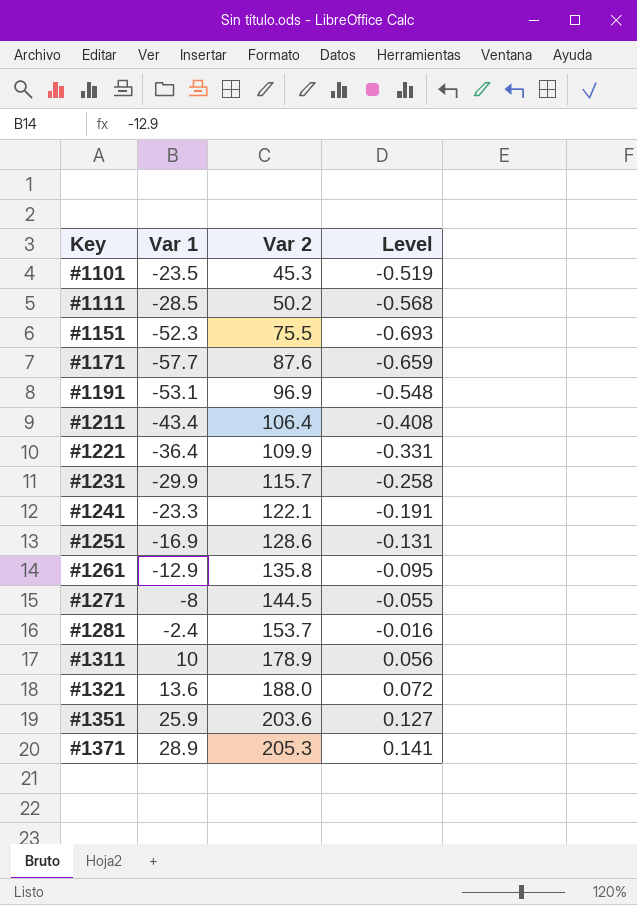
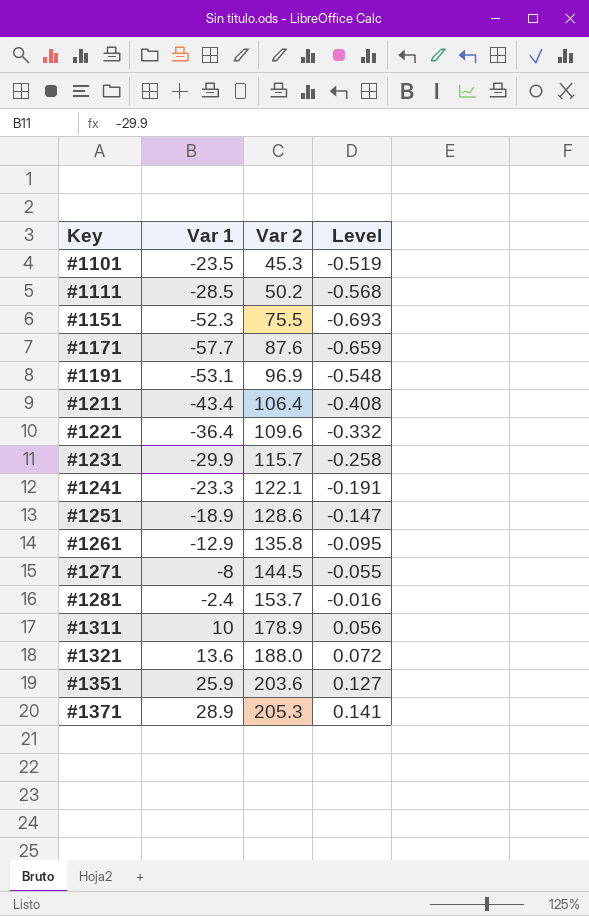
#1221 | Var 2: 109.9 -> 109.6
#1221 | Level: -0.331 -> -0.332
#1251 | Var 1: -16.9 -> -18.9
#1251 | Level: -0.131 -> -0.147

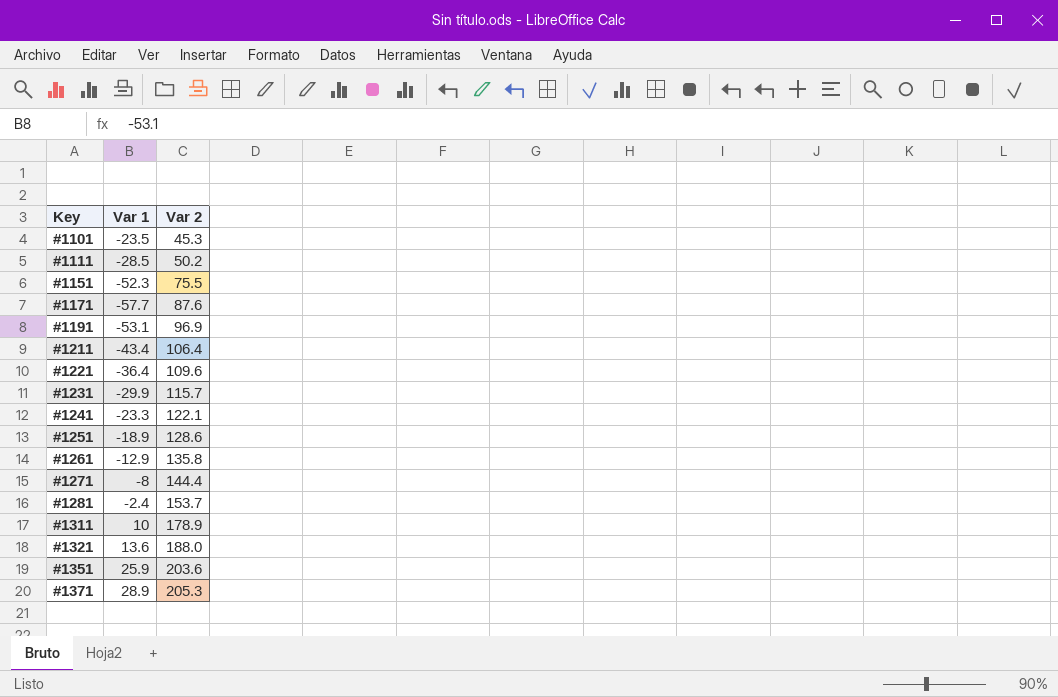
column Level | formula: [Var 1] / [Var 2] -> none
#1271 | Var 2: 144.5 -> 144.4

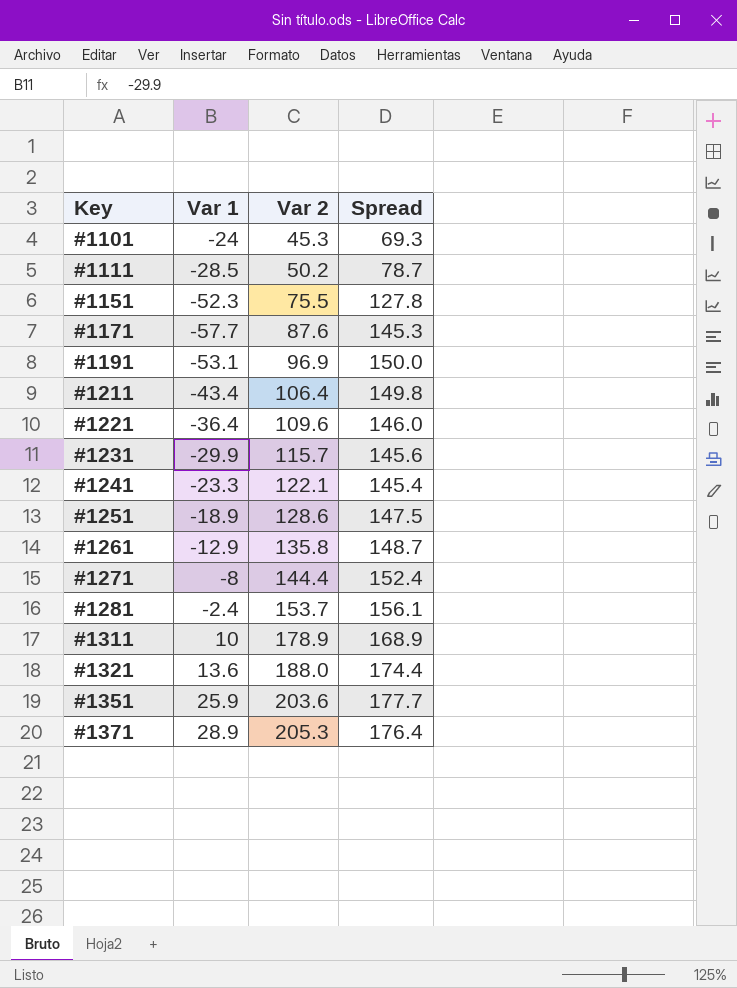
column Spread | formula: none -> [Var 2] - [Var 1]
#1101 | Var 1: -23.5 -> -24

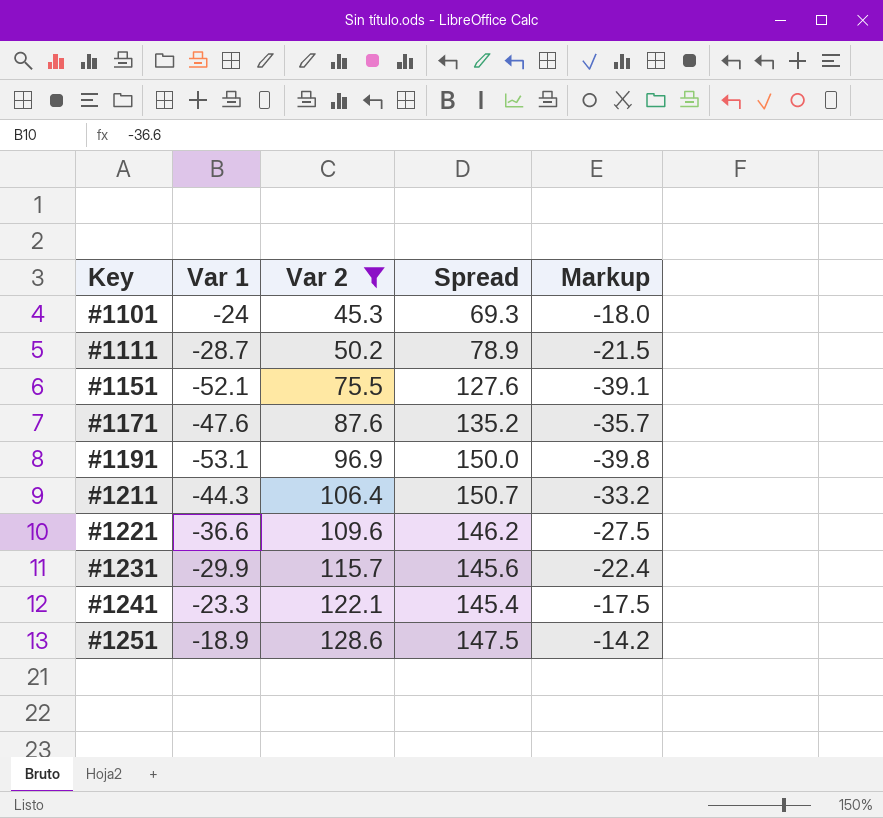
filter: none -> Var 2 <= 128.6
column Markup | formula: none -> [Var 1] * 0.75
#1111 | Var 1: -28.5 -> -28.7
#1111 | Spread: 78.7 -> 78.9
#1151 | Var 1: -52.3 -> -52.1
#1151 | Spread: 127.8 -> 127.6
#1171 | Var 1: -57.7 -> -47.6
#1171 | Spread: 145.3 -> 135.2
#1211 | Var 1: -43.4 -> -44.3
#1211 | Spread: 149.8 -> 150.7
#1221 | Var 1: -36.4 -> -36.6
#1221 | Spread: 146.0 -> 146.2

